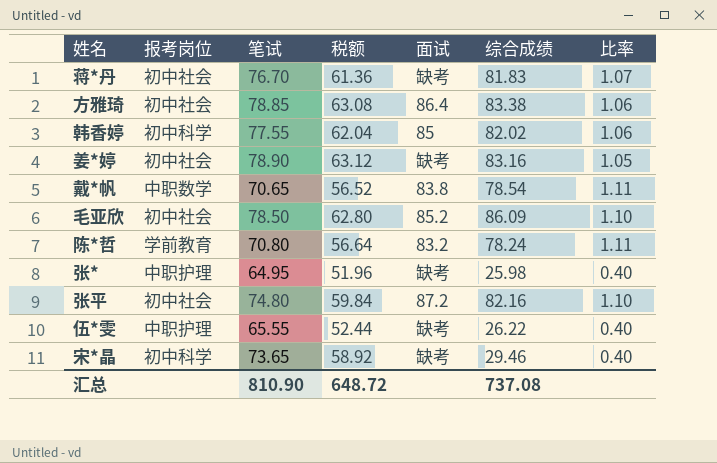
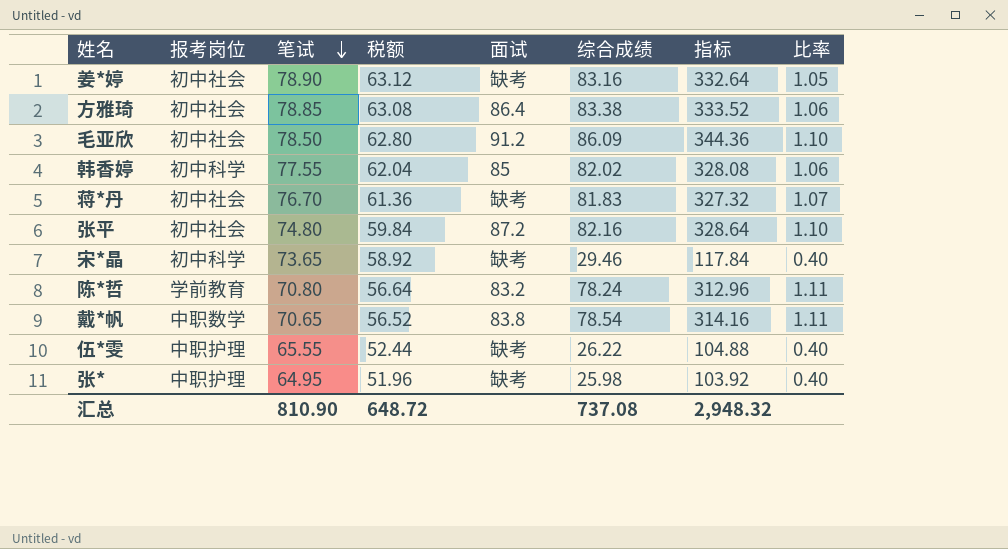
row order: none -> 笔试 descending
column 指标 | formula: none -> [综合成绩] * 4
毛亚欣 | 面试: 85.2 -> 91.2

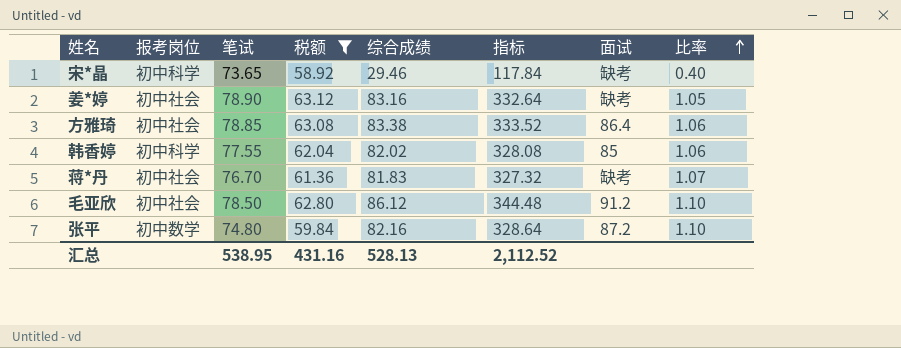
filter: none -> 税额 >= 58.92
row order: 笔试 descending -> 比率 ascending
column 面试 | position: 5 -> 7
毛亚欣 | 综合成绩: 86.09 -> 86.12
毛亚欣 | 指标: 344.36 -> 344.48
张平 | 报考岗位: 初中社会 -> 初中数学
汇总 | 笔试: 810.90 -> 538.95
汇总 | 税额: 648.72 -> 431.16
汇总 | 综合成绩: 737.08 -> 528.13
汇总 | 指标: 2,948.32 -> 2,112.52

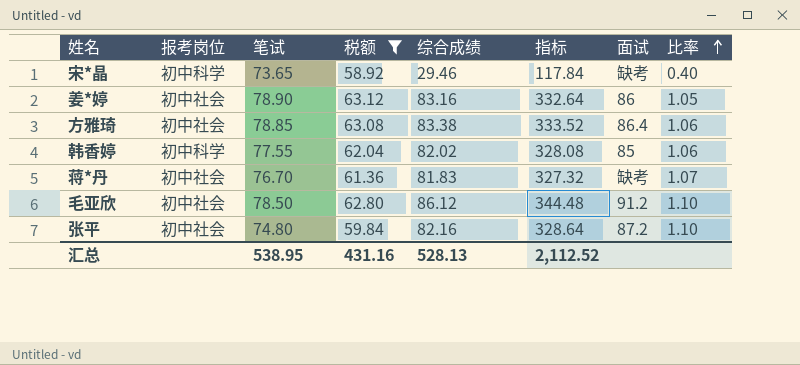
姜*婷 | 面试: 缺考 -> 86
张平 | 报考岗位: 初中数学 -> 初中社会

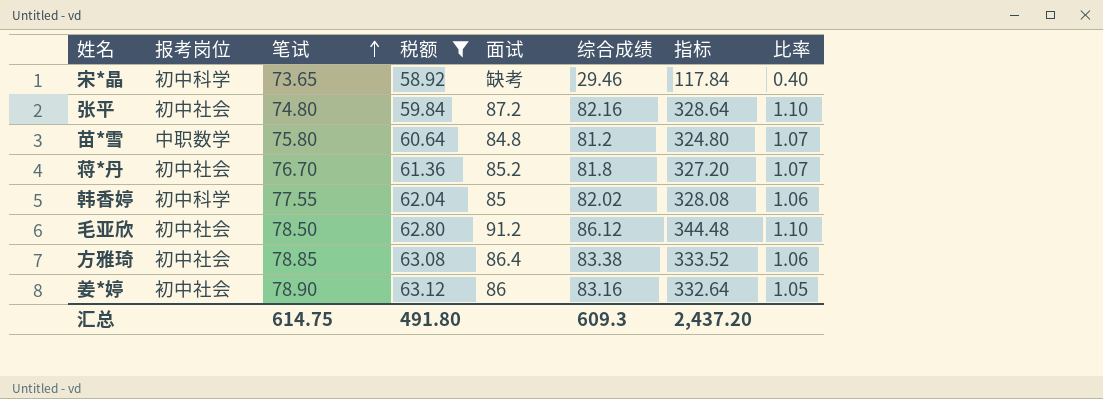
row order: 比率 ascending -> 笔试 ascending
column 面试 | position: 7 -> 5
row 苗*雪: none -> 中职数学 | 75.80 | 60.64 | 84.8 | 81.2 | 324.80 | 1.07
蒋*丹 | 面试: 缺考 -> 85.2
蒋*丹 | 综合成绩: 81.83 -> 81.8
蒋*丹 | 指标: 327.32 -> 327.20
汇总 | 笔试: 538.95 -> 614.75
汇总 | 税额: 431.16 -> 491.80
汇总 | 综合成绩: 528.13 -> 609.3
汇总 | 指标: 2,112.52 -> 2,437.20

